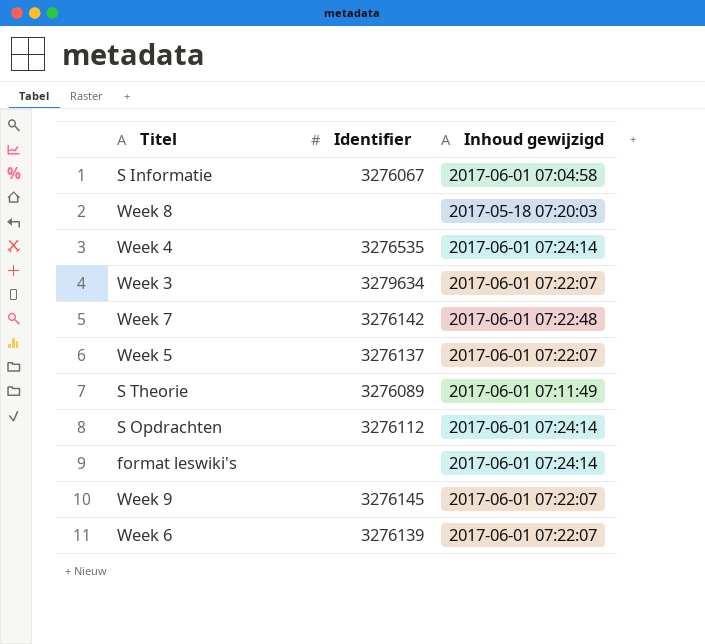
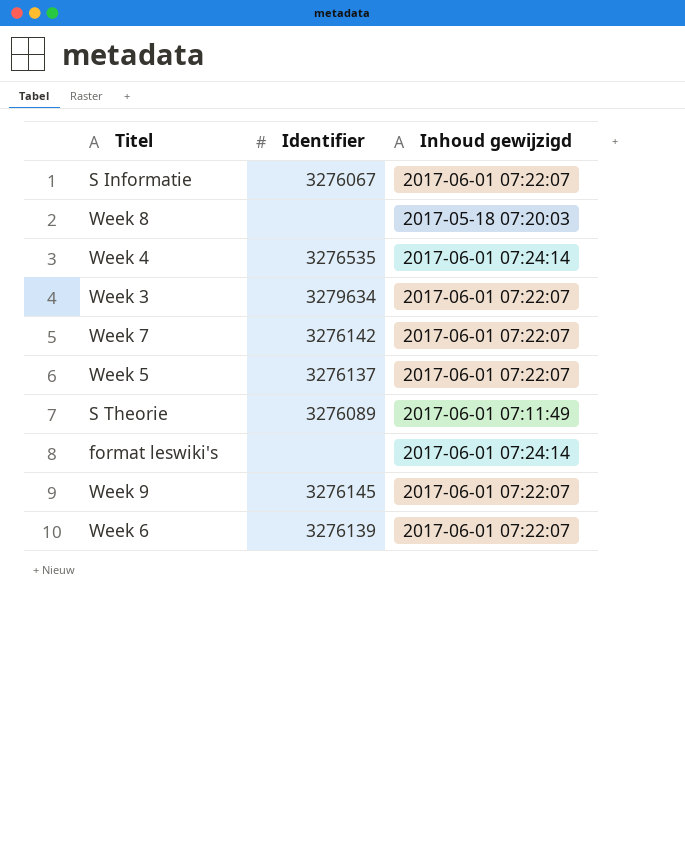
row S Opdrachten: 3276112 | 2017-06-01 07:24:14 -> none
S Informatie | Inhoud gewijzigd: 2017-06-01 07:04:58 -> 2017-06-01 07:22:07
Week 7 | Inhoud gewijzigd: 2017-06-01 07:22:48 -> 2017-06-01 07:22:07

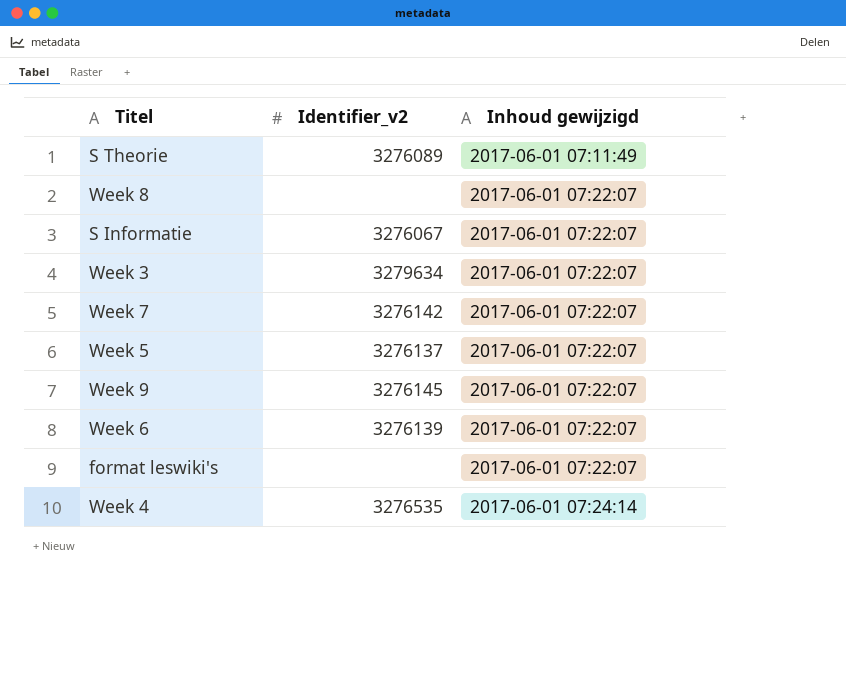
row order: none -> Inhoud gewijzigd ascending
column name: Identifier -> Identifier_v2
Week 8 | Inhoud gewijzigd: 2017-05-18 07:20:03 -> 2017-06-01 07:22:07
format leswiki's | Inhoud gewijzigd: 2017-06-01 07:24:14 -> 2017-06-01 07:22:07

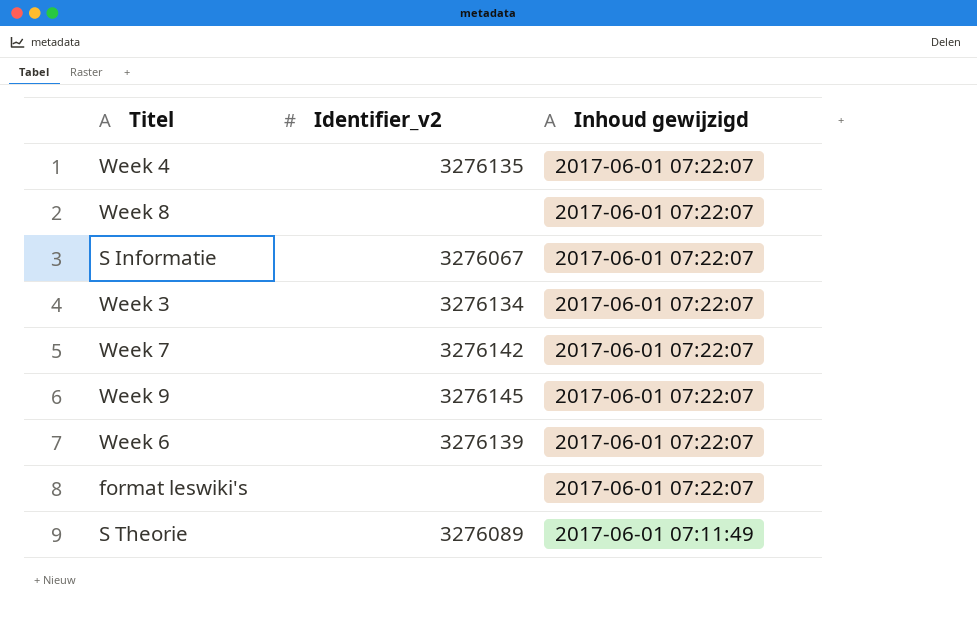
row order: Inhoud gewijzigd ascending -> Inhoud gewijzigd descending
row Week 5: 3276137 | 2017-06-01 07:22:07 -> none
Week 4 | Identifier_v2: 3276535 -> 3276135
Week 4 | Inhoud gewijzigd: 2017-06-01 07:24:14 -> 2017-06-01 07:22:07
Week 3 | Identifier_v2: 3279634 -> 3276134

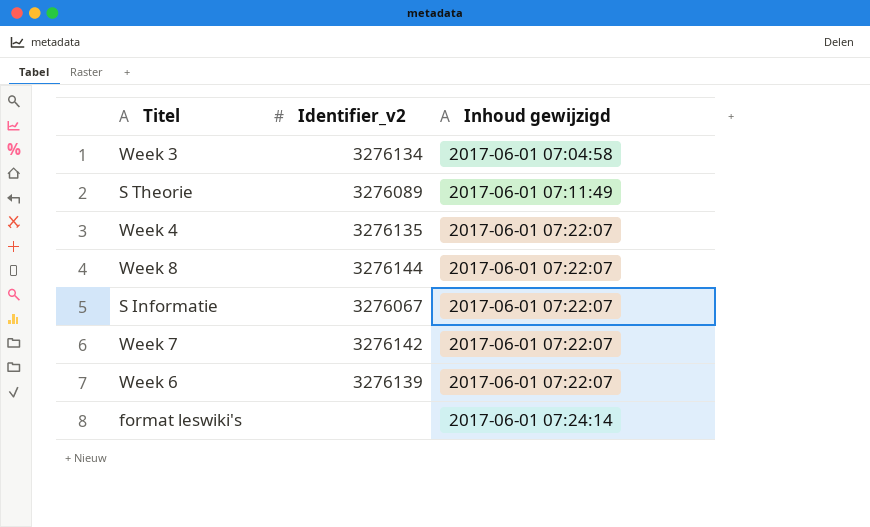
row order: Inhoud gewijzigd descending -> Inhoud gewijzigd ascending
row Week 9: 3276145 | 2017-06-01 07:22:07 -> none
Week 3 | Inhoud gewijzigd: 2017-06-01 07:22:07 -> 2017-06-01 07:04:58
Week 8 | Identifier_v2: none -> 3276144
format leswiki's | Inhoud gewijzigd: 2017-06-01 07:22:07 -> 2017-06-01 07:24:14

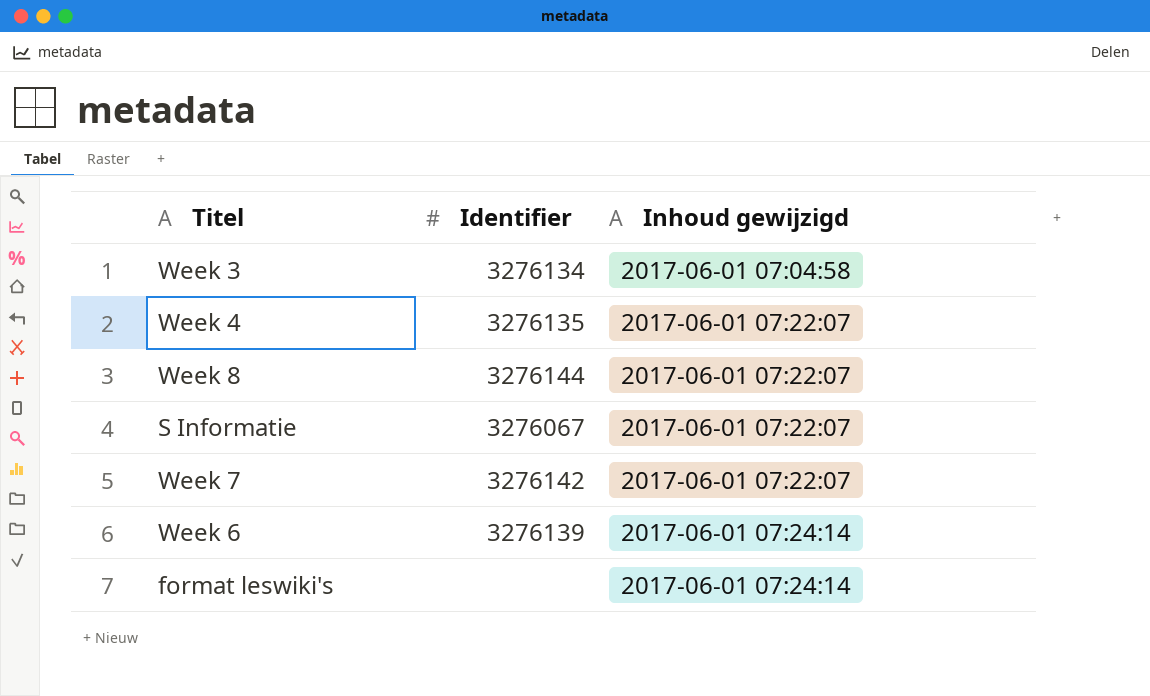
column name: Identifier_v2 -> Identifier
row S Theorie: 3276089 | 2017-06-01 07:11:49 -> none
Week 6 | Inhoud gewijzigd: 2017-06-01 07:22:07 -> 2017-06-01 07:24:14

